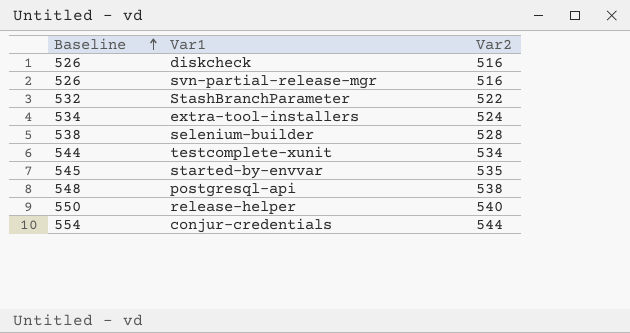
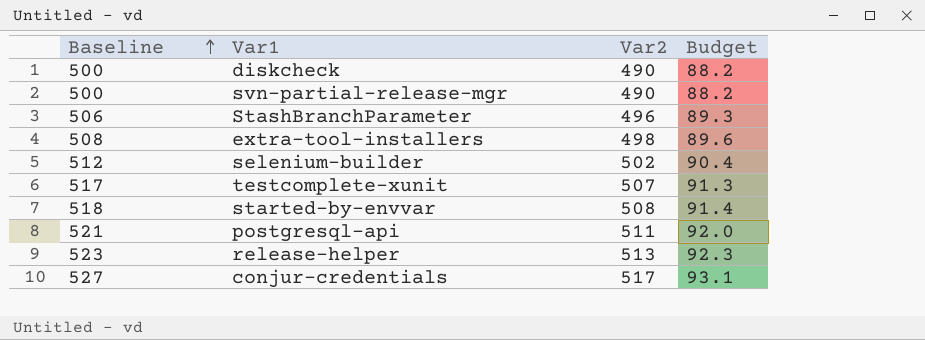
column Budget | formula: none -> [Var2] * 0.18
diskcheck | Baseline: 526 -> 500
diskcheck | Var2: 516 -> 490
svn-partial-release-mgr | Baseline: 526 -> 500
svn-partial-release-mgr | Var2: 516 -> 490
StashBranchParameter | Baseline: 532 -> 506
StashBranchParameter | Var2: 522 -> 496
extra-tool-installers | Baseline: 534 -> 508
extra-tool-installers | Var2: 524 -> 498
selenium-builder | Baseline: 538 -> 512
selenium-builder | Var2: 528 -> 502
testcomplete-xunit | Baseline: 544 -> 517
testcomplete-xunit | Var2: 534 -> 507
started-by-envvar | Baseline: 545 -> 518
started-by-envvar | Var2: 535 -> 508
postgresql-api | Baseline: 548 -> 521
postgresql-api | Var2: 538 -> 511
release-helper | Baseline: 550 -> 523
release-helper | Var2: 540 -> 513
conjur-credentials | Baseline: 554 -> 527
conjur-credentials | Var2: 544 -> 517

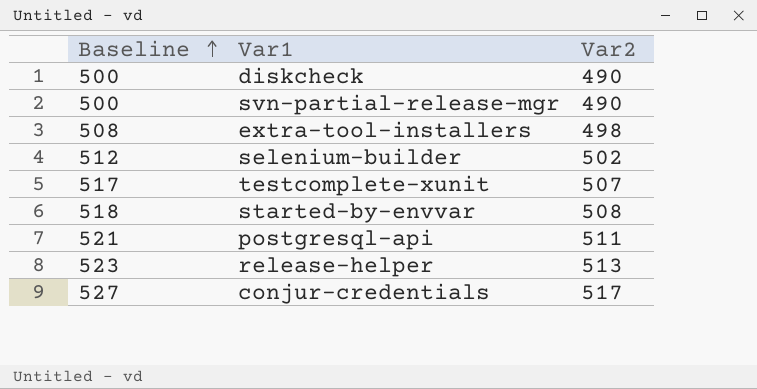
column Budget | formula: [Var2] * 0.18 -> none
row StashBranchParameter: 506 | 496 | 89.3 -> none

